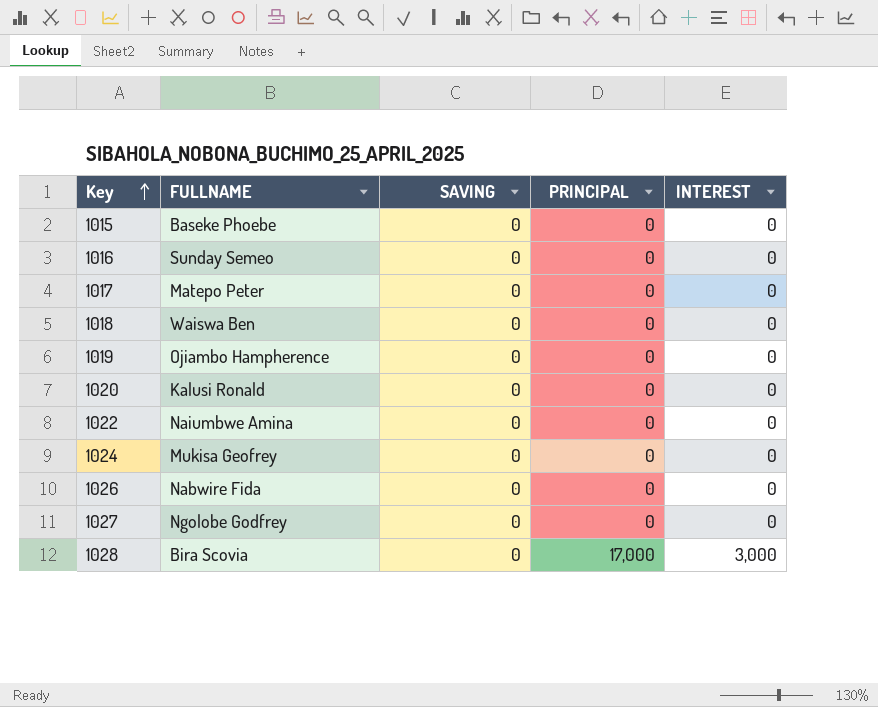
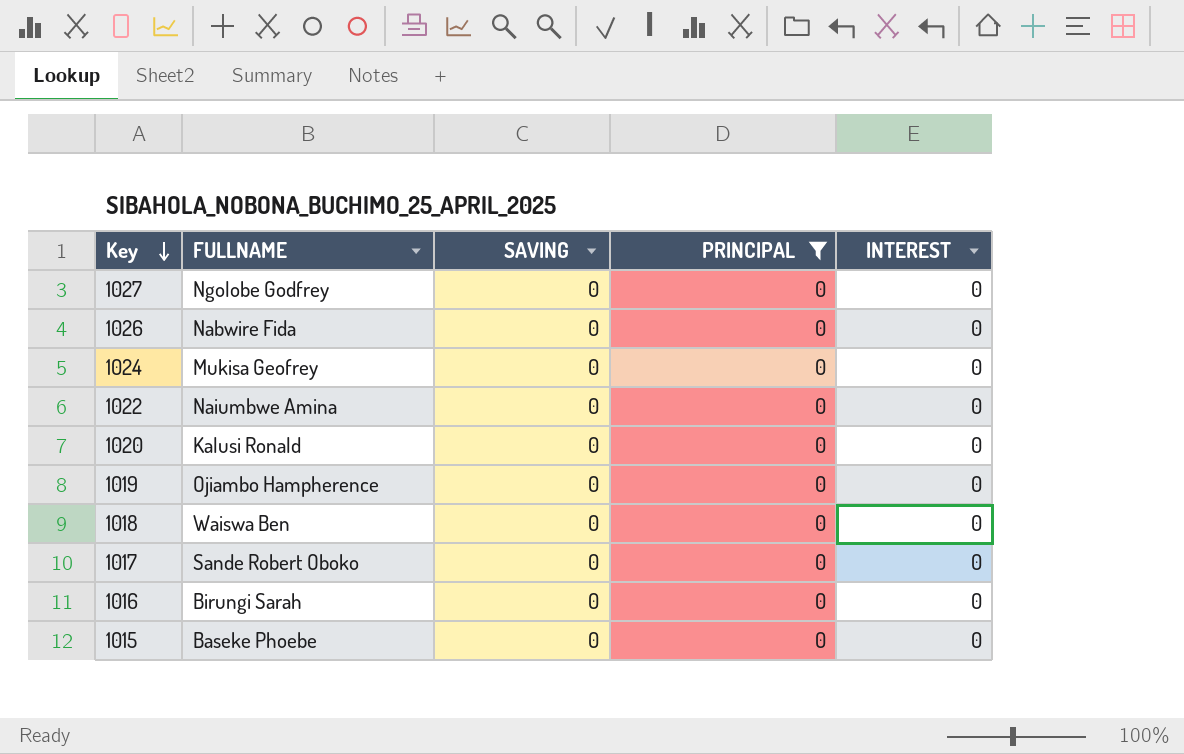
filter: none -> PRINCIPAL = 0
row order: Key ascending -> Key descending
1017 | FULLNAME: Matepo Peter -> Sande Robert Oboko
1016 | FULLNAME: Sunday Semeo -> Birungi Sarah

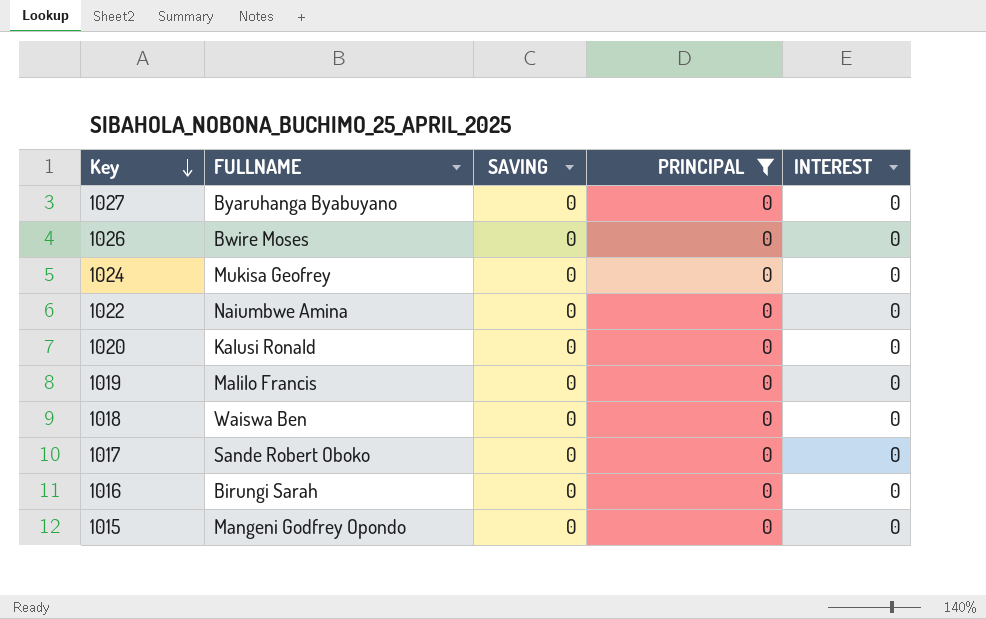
1027 | FULLNAME: Ngolobe Godfrey -> Byaruhanga Byabuyano
1026 | FULLNAME: Nabwire Fida -> Bwire Moses
1019 | FULLNAME: Ojiambo Hampherence -> Malilo Francis
1015 | FULLNAME: Baseke Phoebe -> Mangeni Godfrey Opondo

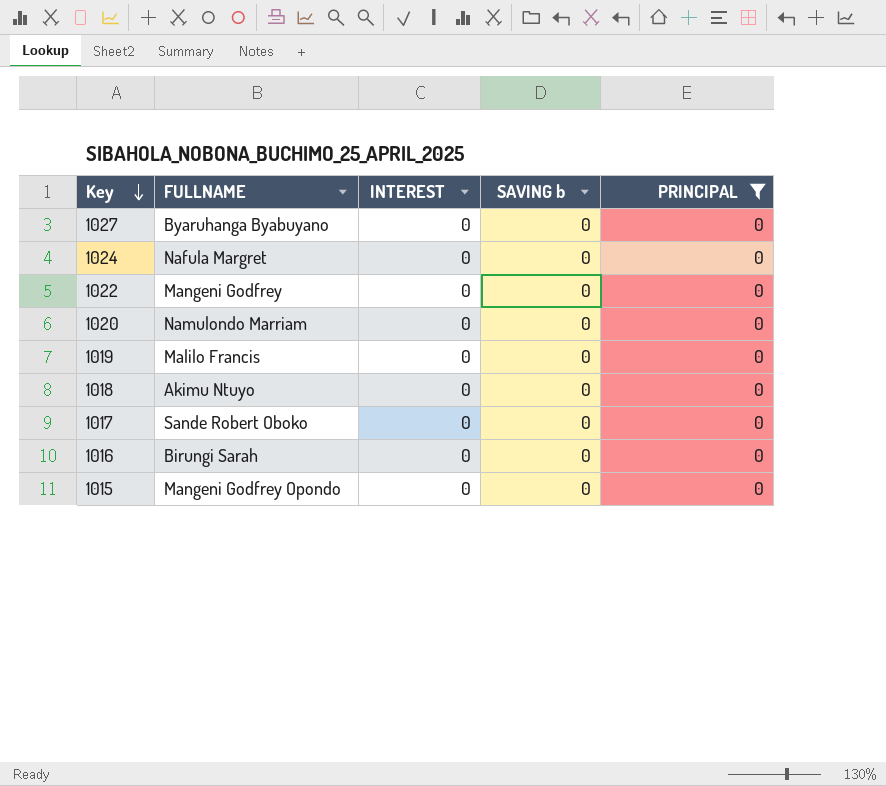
column INTEREST | position: 5 -> 3
column name: SAVING -> SAVING b
row 1026: Bwire Moses | 0 | 0 | 0 -> none
1024 | FULLNAME: Mukisa Geofrey -> Nafula Margret
1022 | FULLNAME: Naiumbwe Amina -> Mangeni Godfrey
1020 | FULLNAME: Kalusi Ronald -> Namulondo Marriam
1018 | FULLNAME: Waiswa Ben -> Akimu Ntuyo

